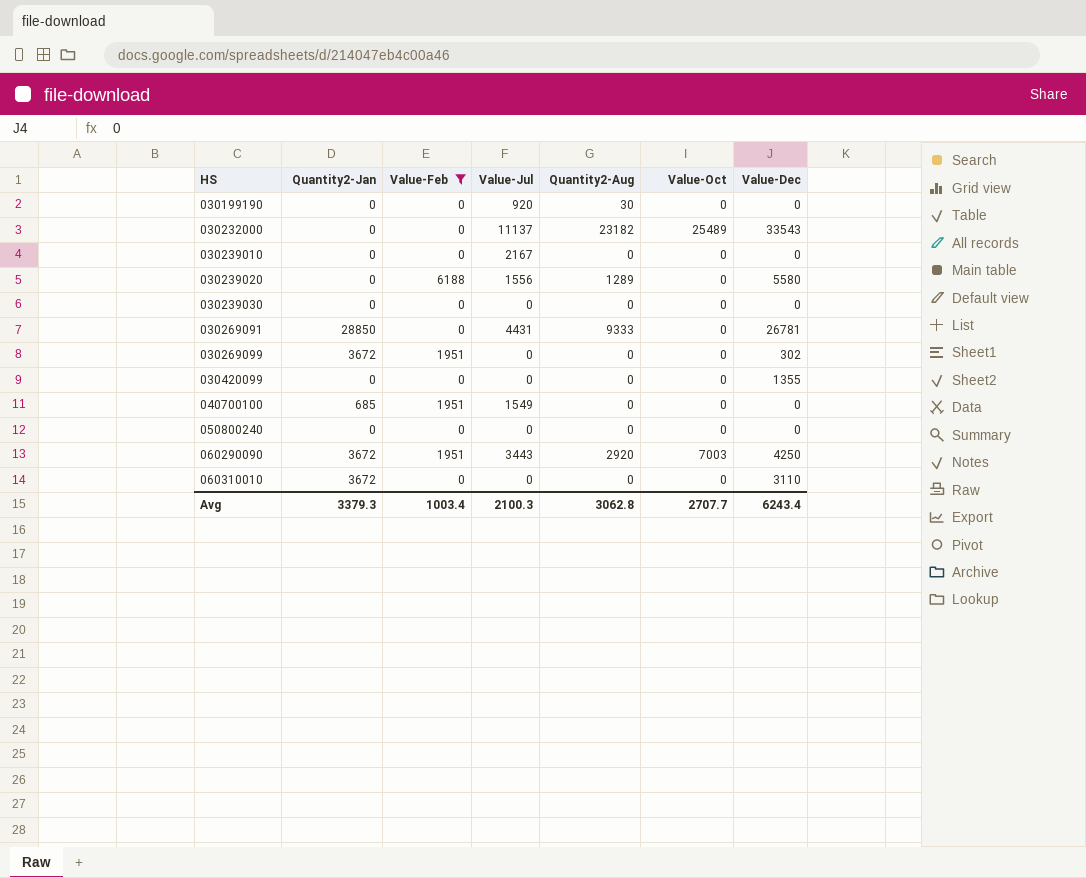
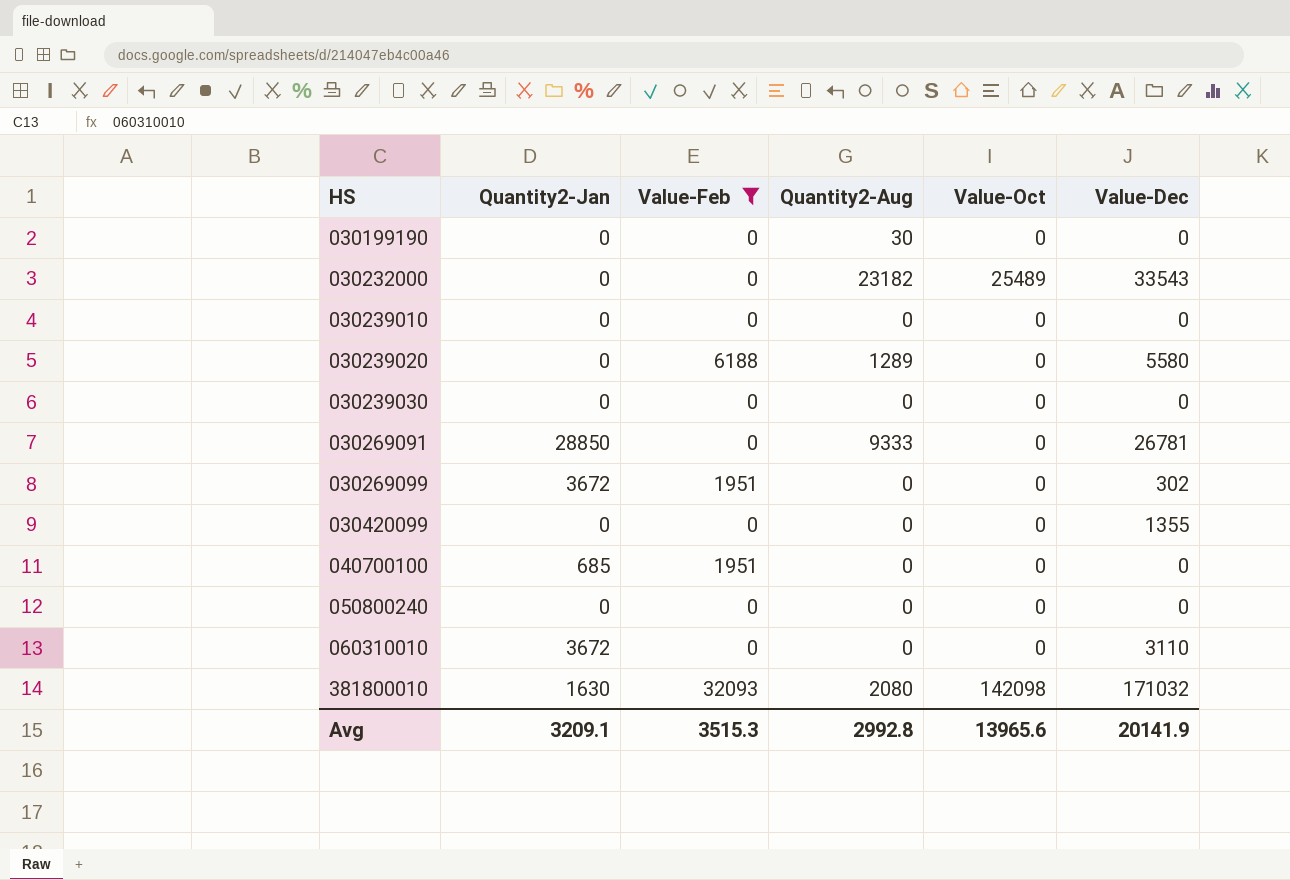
column Value-Jul | position: 4 -> none
row 060290090: 3672 | 1951 | 3443 | 2920 | 7003 | 4250 -> none
row 381800010: none -> 1630 | 32093 | 2080 | 142098 | 171032
Avg | Quantity2-Jan: 3379.3 -> 3209.1
Avg | Value-Feb: 1003.4 -> 3515.3
Avg | Quantity2-Aug: 3062.8 -> 2992.8
Avg | Value-Oct: 2707.7 -> 13965.6
Avg | Value-Dec: 6243.4 -> 20141.9

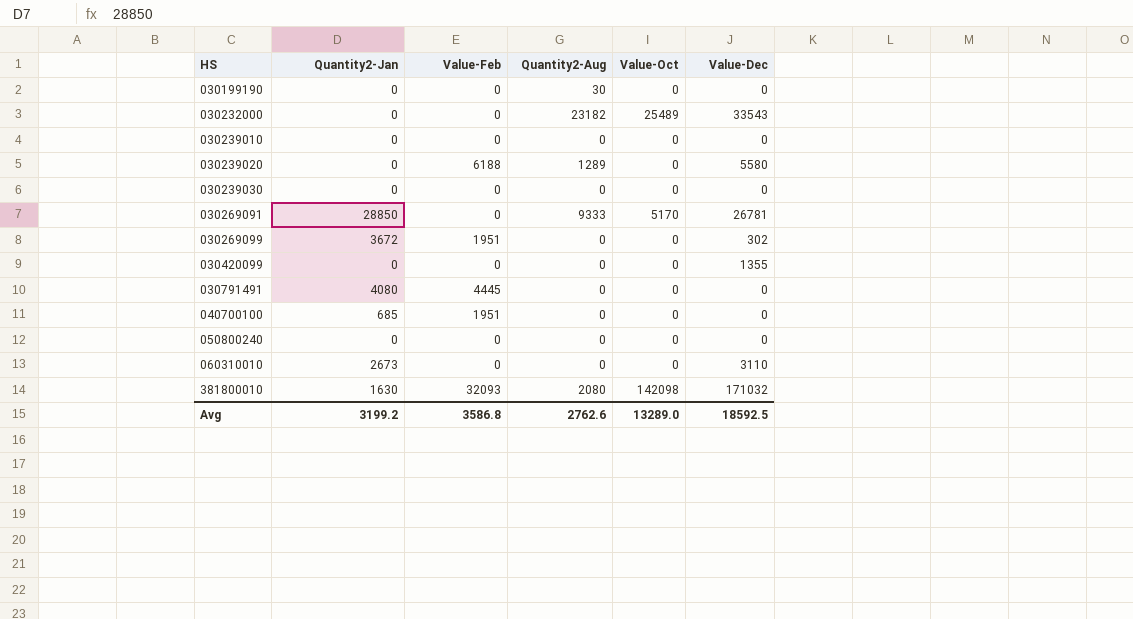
filter: Value-Feb != 4445 -> none
030269091 | Value-Oct: 0 -> 5170
060310010 | Quantity2-Jan: 3672 -> 2673
Avg | Quantity2-Jan: 3209.1 -> 3199.2
Avg | Value-Feb: 3515.3 -> 3586.8
Avg | Quantity2-Aug: 2992.8 -> 2762.6
Avg | Value-Oct: 13965.6 -> 13289.0
Avg | Value-Dec: 20141.9 -> 18592.5

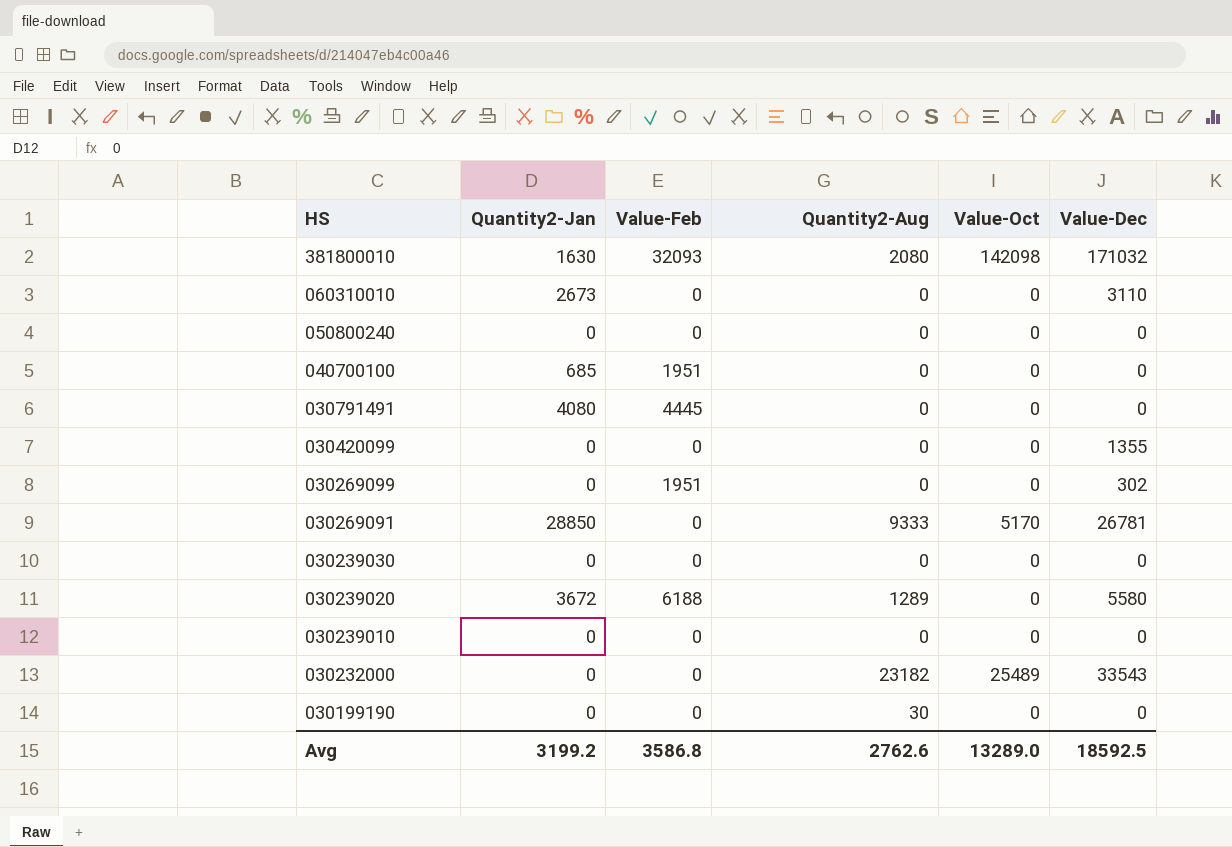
row order: HS ascending -> HS descending
030269099 | Quantity2-Jan: 3672 -> 0
030239020 | Quantity2-Jan: 0 -> 3672

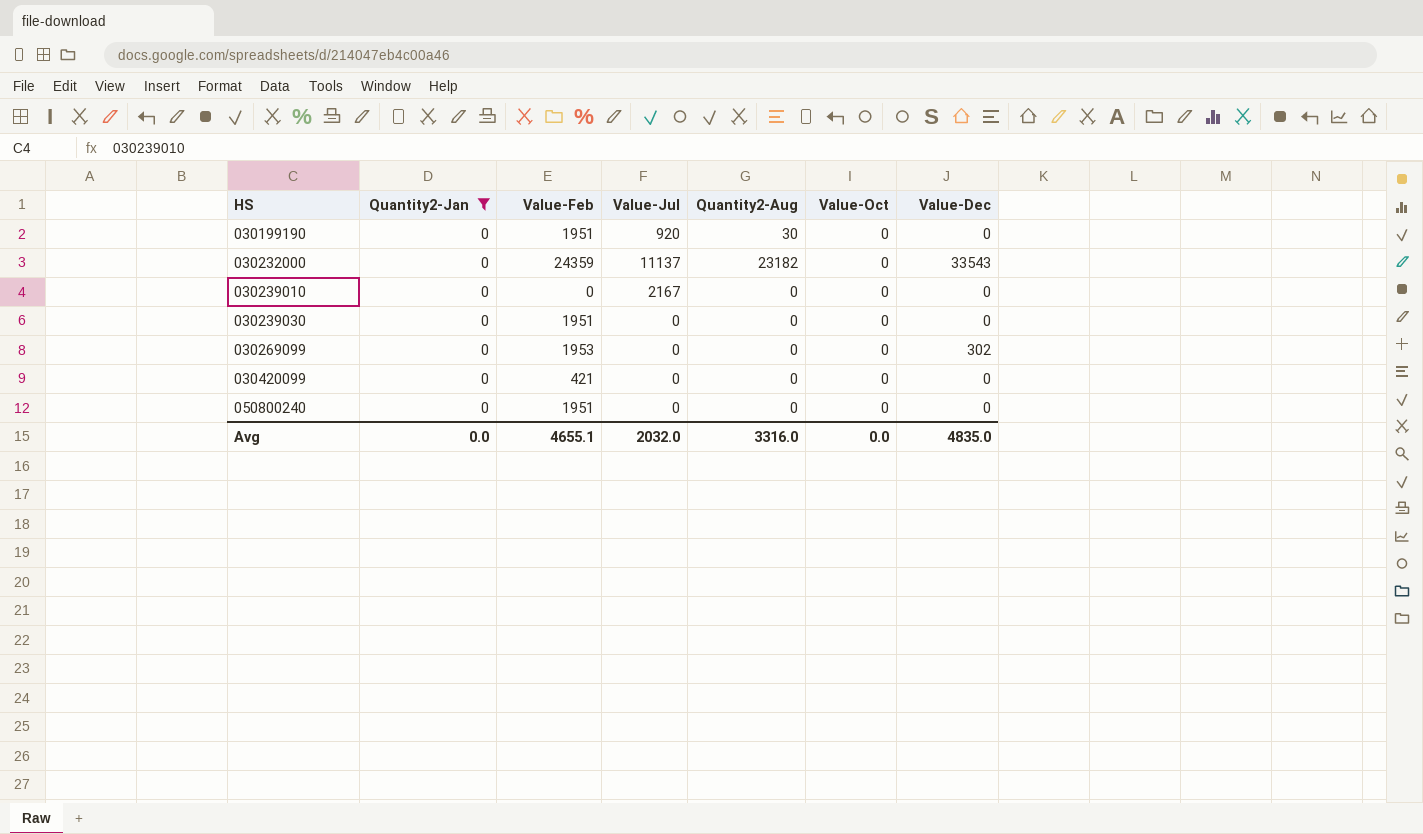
filter: none -> Quantity2-Jan = 0
row order: HS descending -> HS ascending
column Value-Jul | position: none -> 4
030199190 | Value-Feb: 0 -> 1951
030232000 | Value-Feb: 0 -> 24359
030232000 | Value-Oct: 25489 -> 0
030239030 | Value-Feb: 0 -> 1951
030269099 | Value-Feb: 1951 -> 1953
030420099 | Value-Feb: 0 -> 421
030420099 | Value-Dec: 1355 -> 0
050800240 | Value-Feb: 0 -> 1951
Avg | Quantity2-Jan: 3199.2 -> 0.0
Avg | Value-Feb: 3586.8 -> 4655.1
Avg | Quantity2-Aug: 2762.6 -> 3316.0
Avg | Value-Oct: 13289.0 -> 0.0
Avg | Value-Dec: 18592.5 -> 4835.0

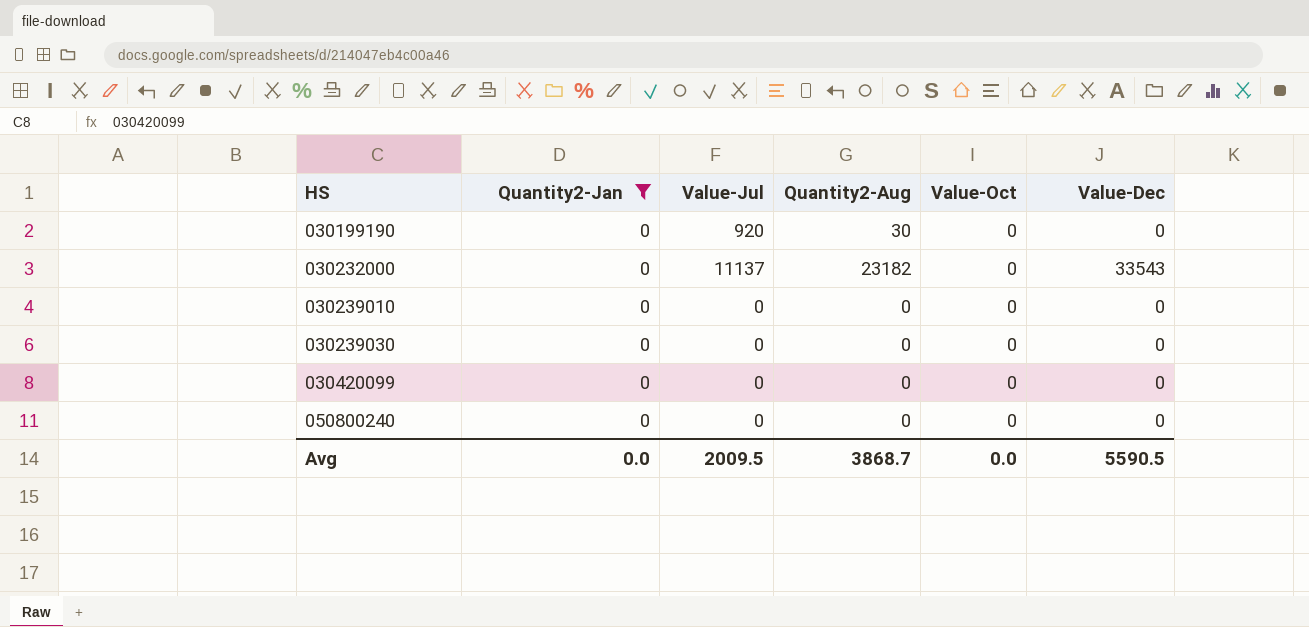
column Value-Feb | position: 3 -> none
row 030269099: 0 | 1953 | 0 | 0 | 0 | 302 -> none
030239010 | Value-Jul: 2167 -> 0
Avg | Value-Jul: 2032.0 -> 2009.5
Avg | Quantity2-Aug: 3316.0 -> 3868.7
Avg | Value-Dec: 4835.0 -> 5590.5

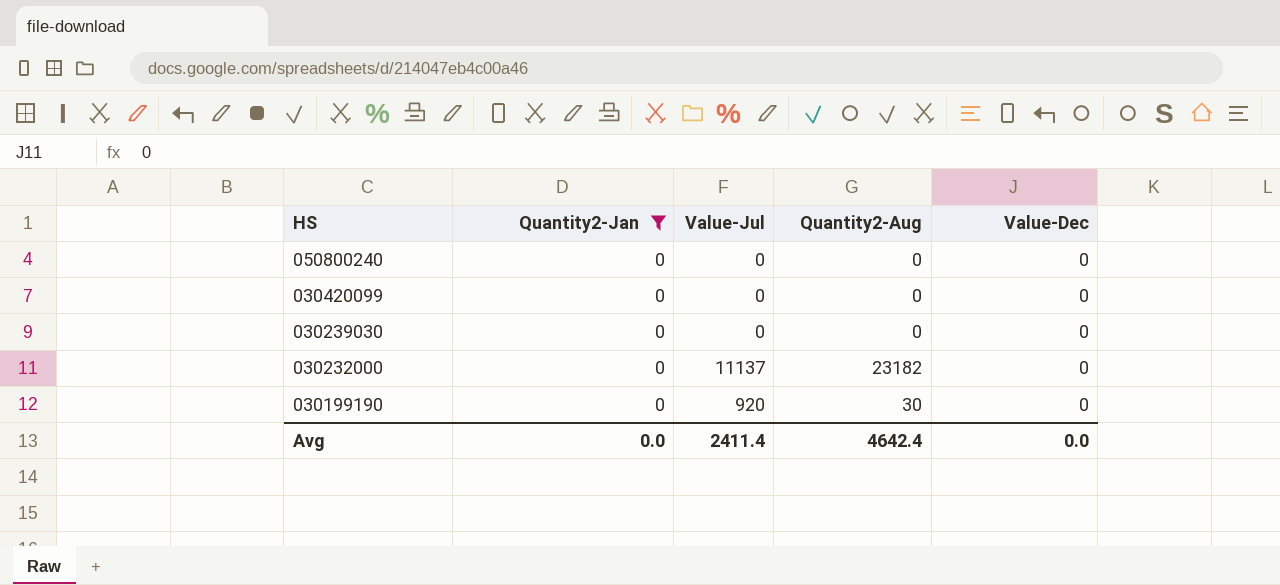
row order: HS ascending -> HS descending
column Value-Oct | position: 5 -> none
row 030239010: 0 | 0 | 0 | 0 | 0 -> none
030232000 | Value-Dec: 33543 -> 0
Avg | Value-Jul: 2009.5 -> 2411.4
Avg | Quantity2-Aug: 3868.7 -> 4642.4
Avg | Value-Dec: 5590.5 -> 0.0

